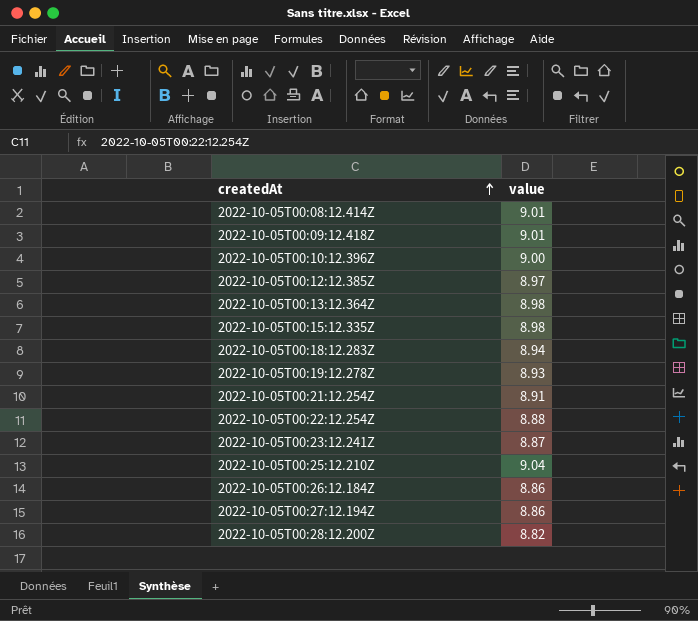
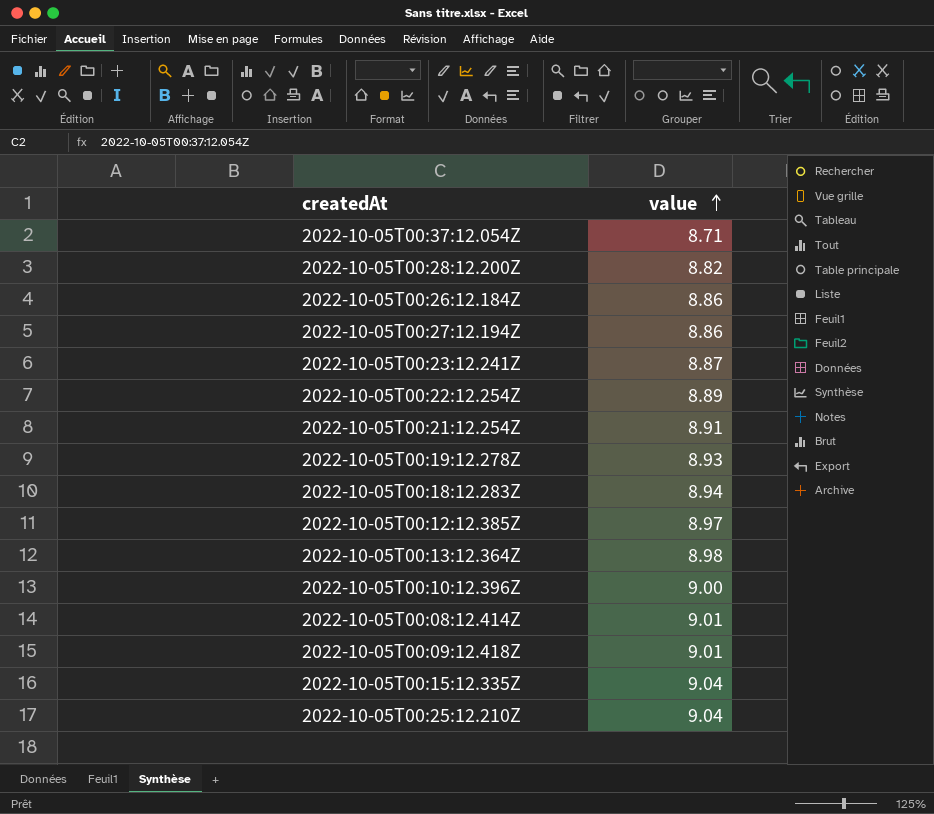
row order: createdAt ascending -> value ascending
row 2022-10-05T00:37:12.054Z: none -> 8.71
2022-10-05T00:22:12.254Z | value: 8.88 -> 8.89
2022-10-05T00:15:12.335Z | value: 8.98 -> 9.04

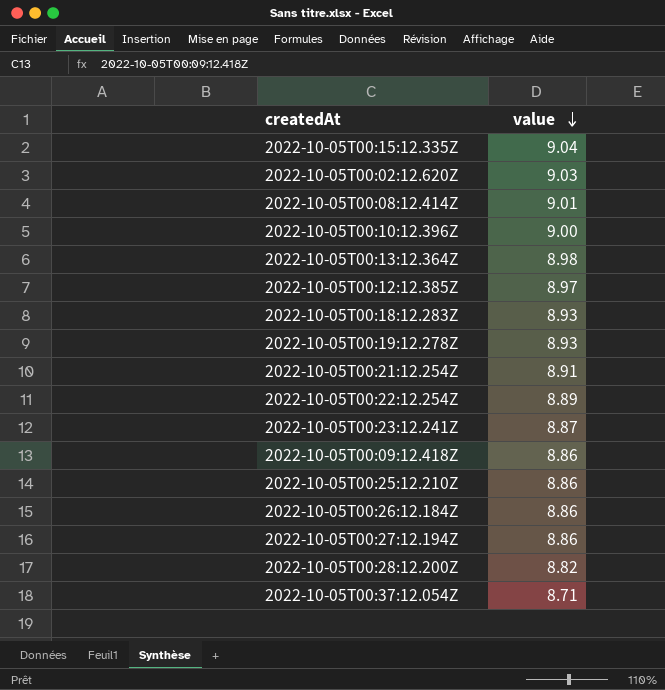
row order: value ascending -> value descending
row 2022-10-05T00:02:12.620Z: none -> 9.03
2022-10-05T00:18:12.283Z | value: 8.94 -> 8.93
2022-10-05T00:09:12.418Z | value: 9.01 -> 8.86
2022-10-05T00:25:12.210Z | value: 9.04 -> 8.86

